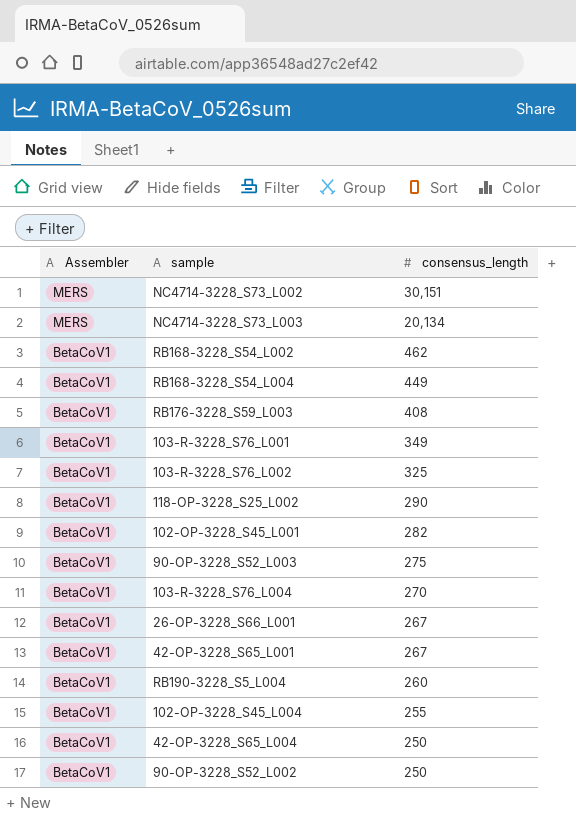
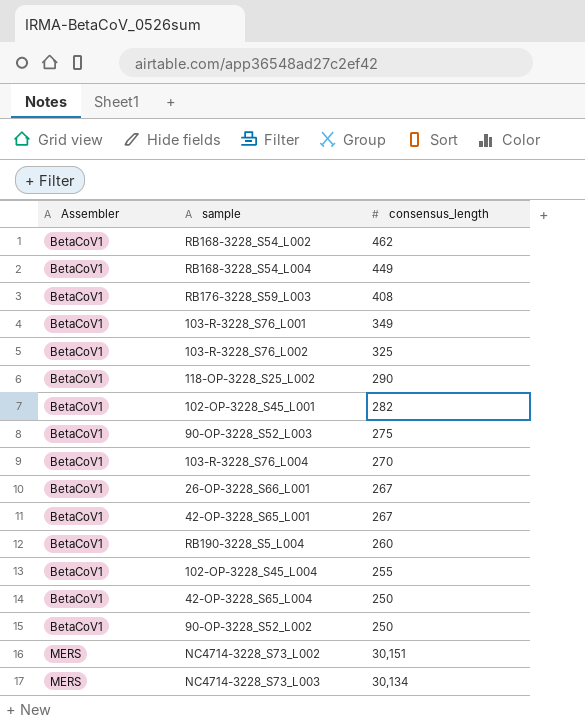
row order: Assembler descending -> Assembler ascending
NC4714-3228_S73_L003 | consensus_length: 20,134 -> 30,134

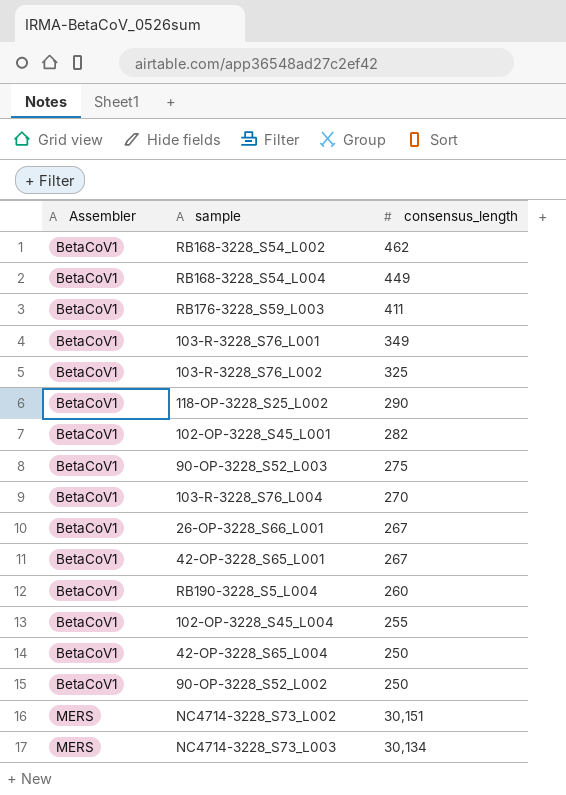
RB176-3228_S59_L003 | consensus_length: 408 -> 411

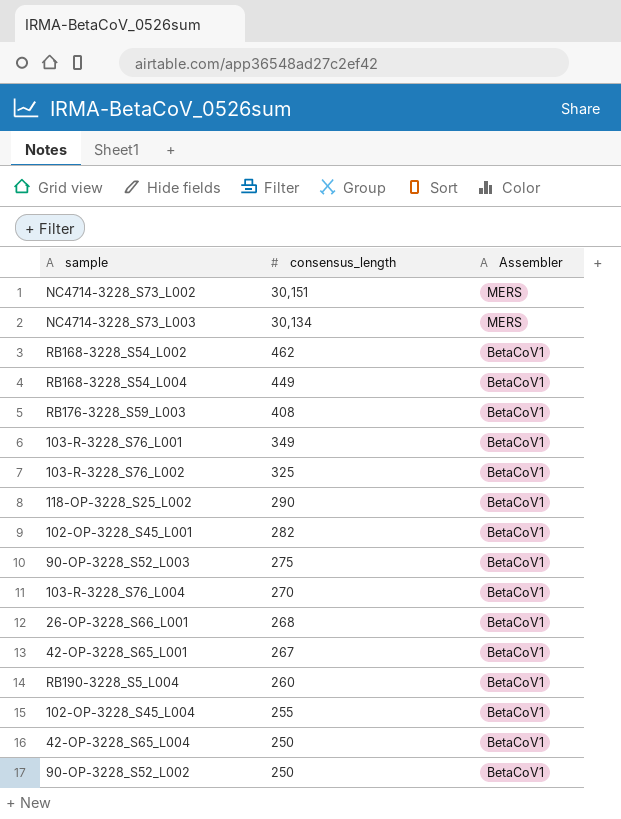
row order: Assembler ascending -> consensus_length descending
column Assembler | position: 1 -> 3
RB176-3228_S59_L003 | consensus_length: 411 -> 408
26-OP-3228_S66_L001 | consensus_length: 267 -> 268

